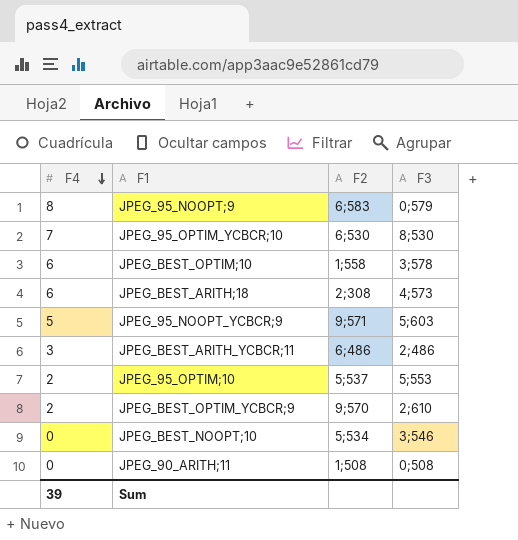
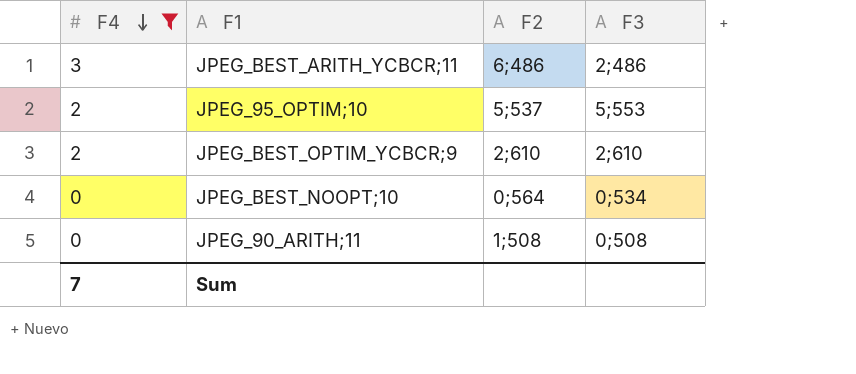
filter: none -> F4 <= 3
JPEG_BEST_OPTIM_YCBCR;9 | F2: 9;570 -> 2;610
JPEG_BEST_NOOPT;10 | F2: 5;534 -> 0;564
JPEG_BEST_NOOPT;10 | F3: 3;546 -> 0;534
Sum | F4: 39 -> 7

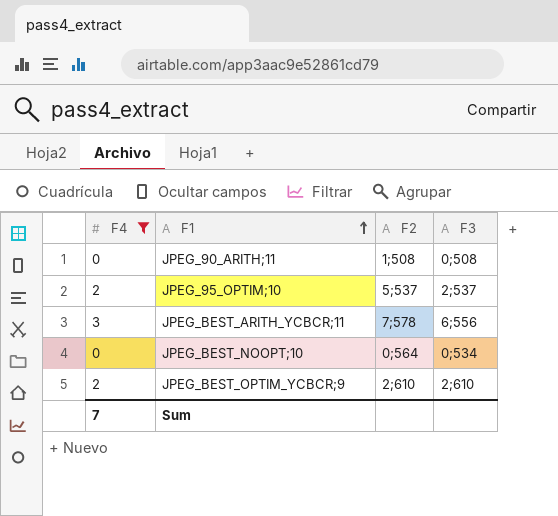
row order: F4 descending -> F1 ascending
JPEG_95_OPTIM;10 | F3: 5;553 -> 2;537
JPEG_BEST_ARITH_YCBCR;11 | F2: 6;486 -> 7;578
JPEG_BEST_ARITH_YCBCR;11 | F3: 2;486 -> 6;556

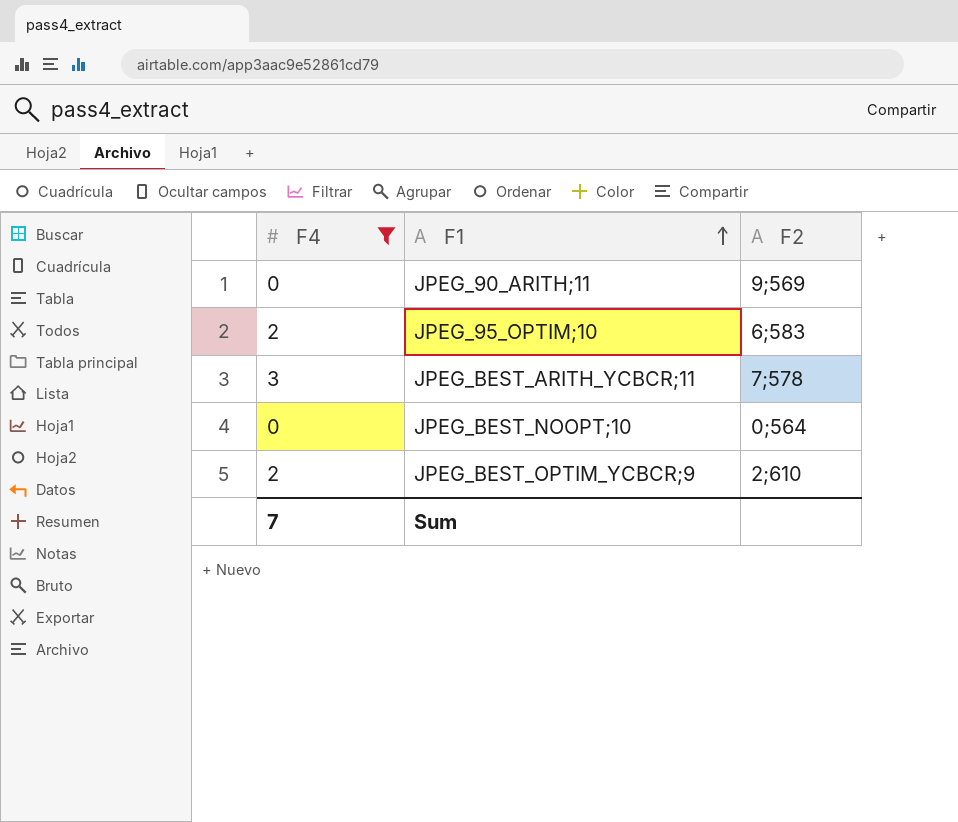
column F3 | position: 4 -> none
JPEG_90_ARITH;11 | F2: 1;508 -> 9;569
JPEG_95_OPTIM;10 | F2: 5;537 -> 6;583

